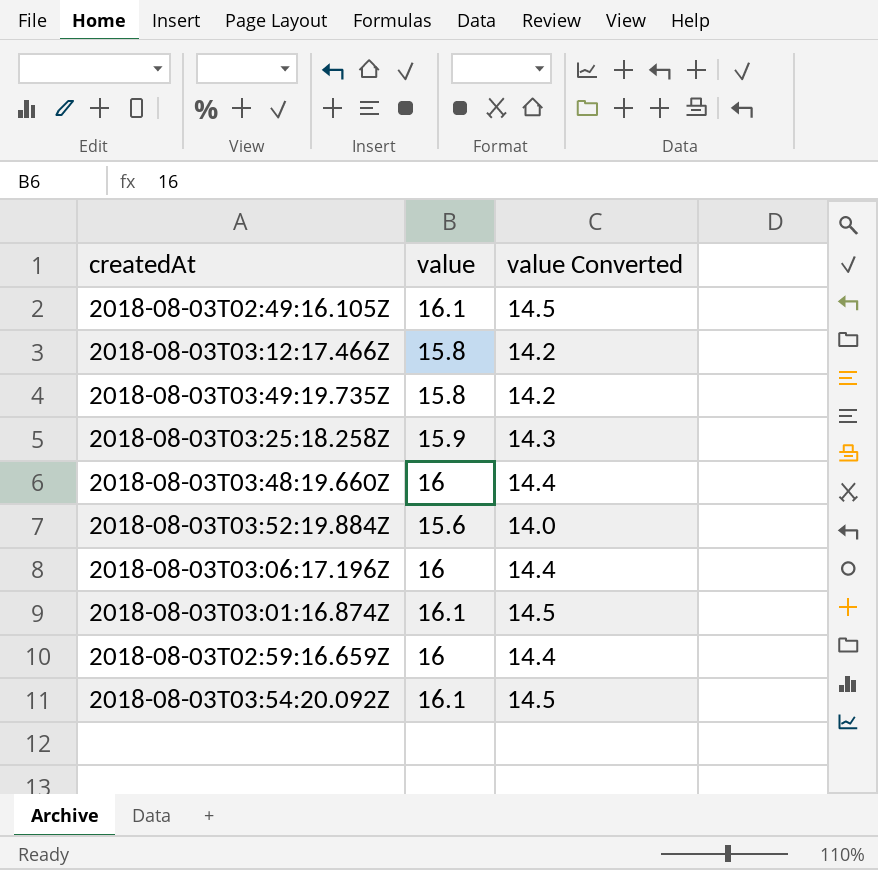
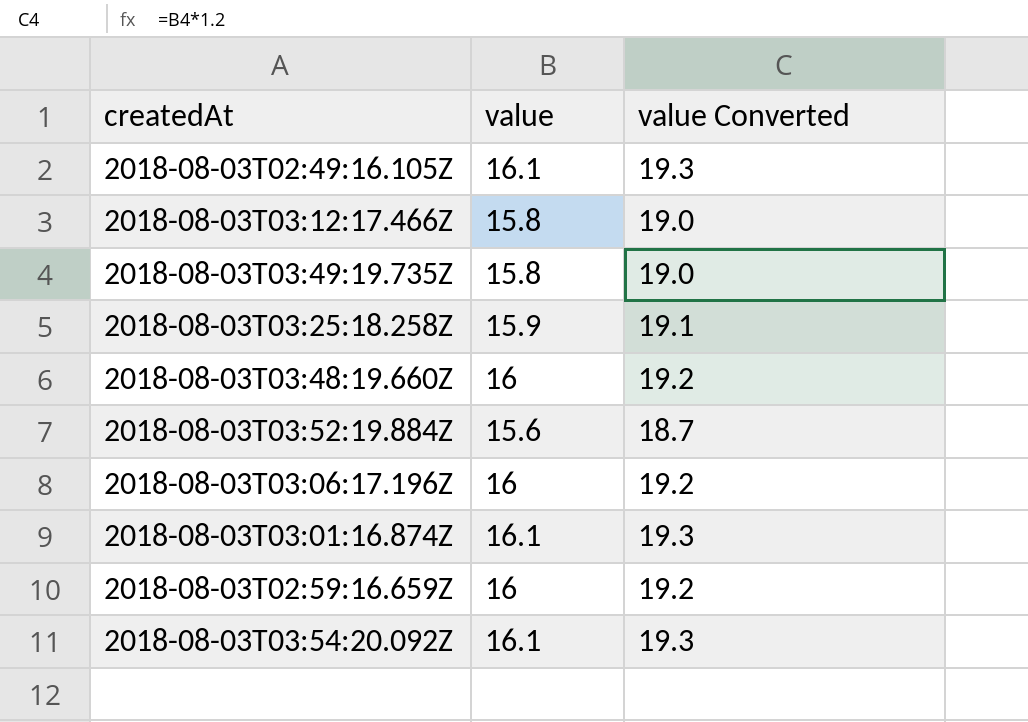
column value Converted | formula: [value] * 0.9 -> [value] * 1.2

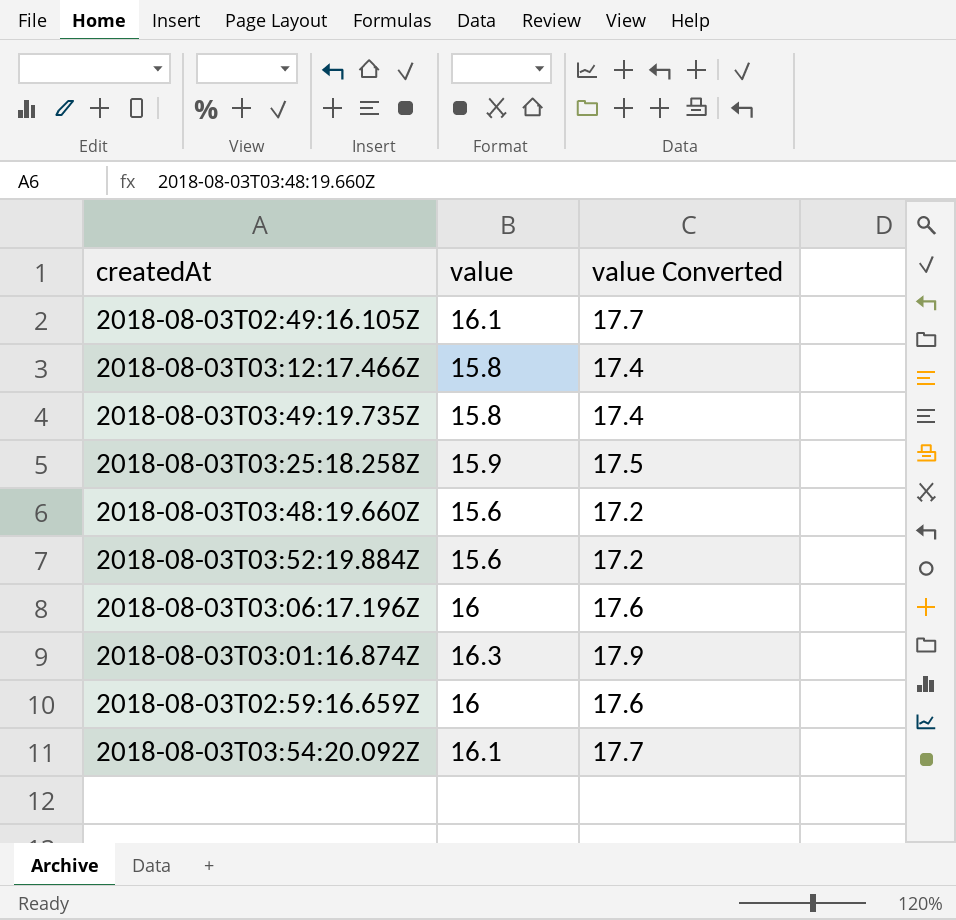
column value Converted | formula: [value] * 1.2 -> [value] * 1.1
2018-08-03T03:48:19.660Z | value: 16 -> 15.6
2018-08-03T03:01:16.874Z | value: 16.1 -> 16.3

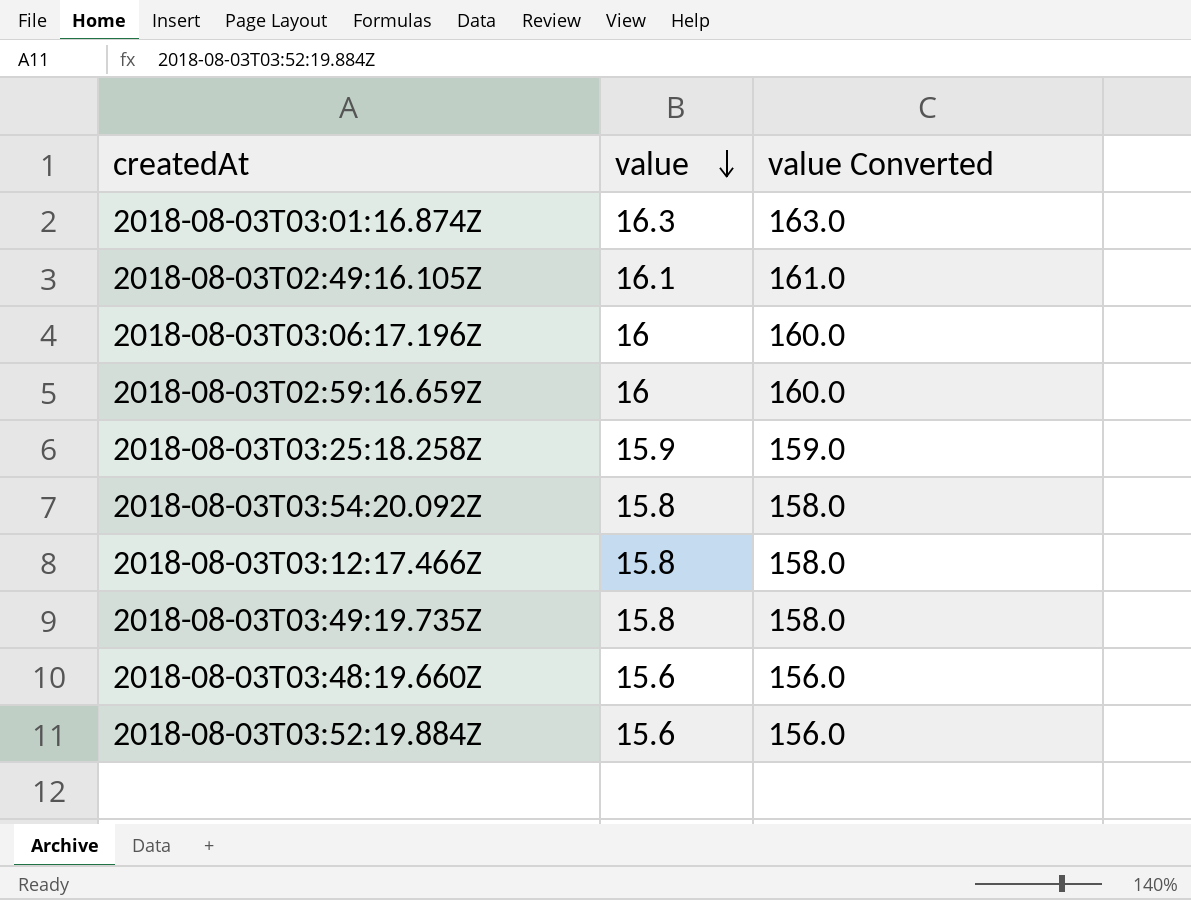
row order: none -> value descending
column value Converted | formula: [value] * 1.1 -> [value] * 10
2018-08-03T03:54:20.092Z | value: 16.1 -> 15.8

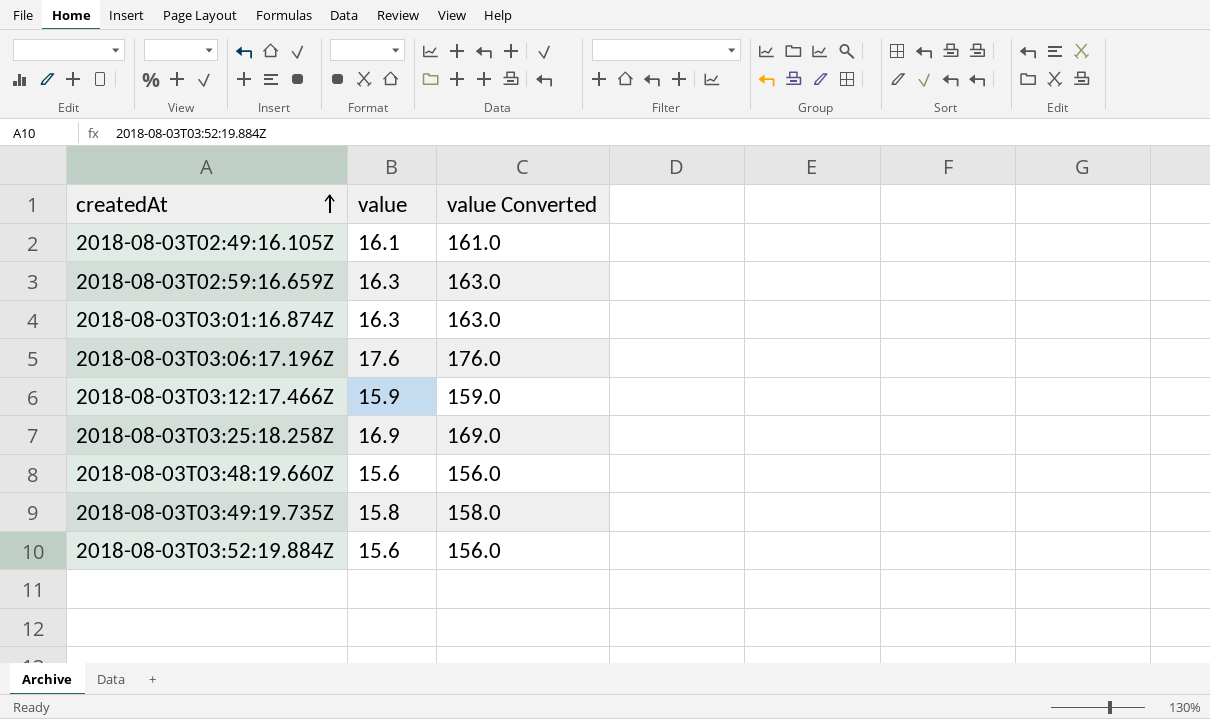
row order: value descending -> createdAt ascending
row 2018-08-03T03:54:20.092Z: 15.8 | 158.0 -> none
2018-08-03T02:59:16.659Z | value: 16 -> 16.3
2018-08-03T02:59:16.659Z | value Converted: 160.0 -> 163.0
2018-08-03T03:06:17.196Z | value: 16 -> 17.6
2018-08-03T03:06:17.196Z | value Converted: 160.0 -> 176.0
2018-08-03T03:12:17.466Z | value: 15.8 -> 15.9
2018-08-03T03:12:17.466Z | value Converted: 158.0 -> 159.0
2018-08-03T03:25:18.258Z | value: 15.9 -> 16.9
2018-08-03T03:25:18.258Z | value Converted: 159.0 -> 169.0

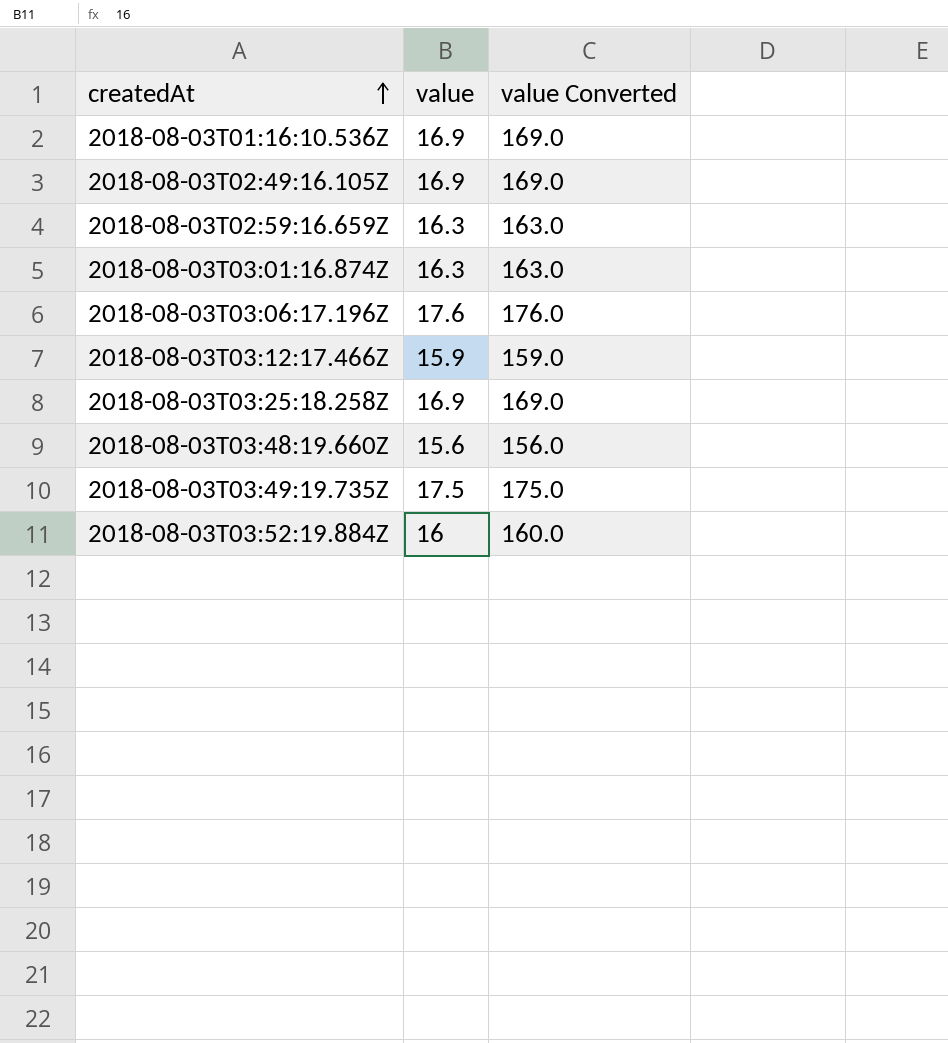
row 2018-08-03T01:16:10.536Z: none -> 16.9 | 169.0
2018-08-03T02:49:16.105Z | value: 16.1 -> 16.9
2018-08-03T02:49:16.105Z | value Converted: 161.0 -> 169.0
2018-08-03T03:49:19.735Z | value: 15.8 -> 17.5
2018-08-03T03:49:19.735Z | value Converted: 158.0 -> 175.0
2018-08-03T03:52:19.884Z | value: 15.6 -> 16
2018-08-03T03:52:19.884Z | value Converted: 156.0 -> 160.0

